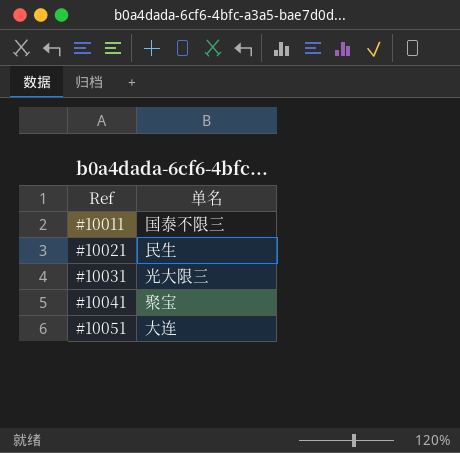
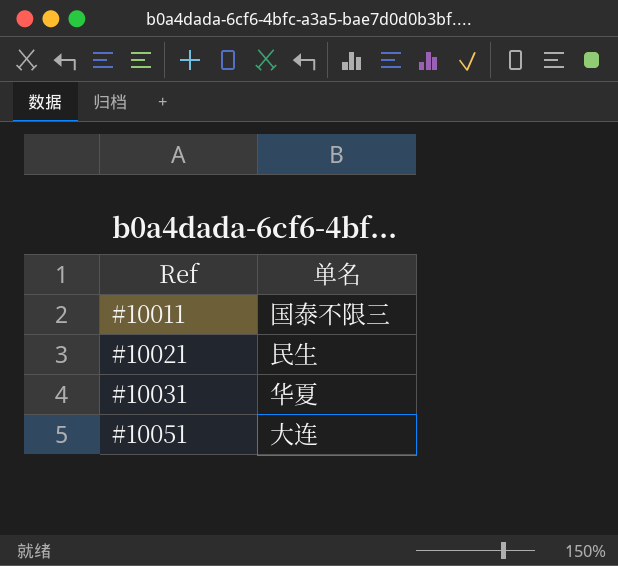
row #10041: 聚宝 -> none
#10031 | 单名: 光大限三 -> 华夏

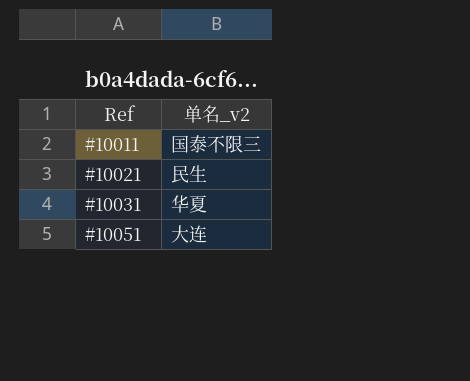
column name: 单名 -> 单名_v2

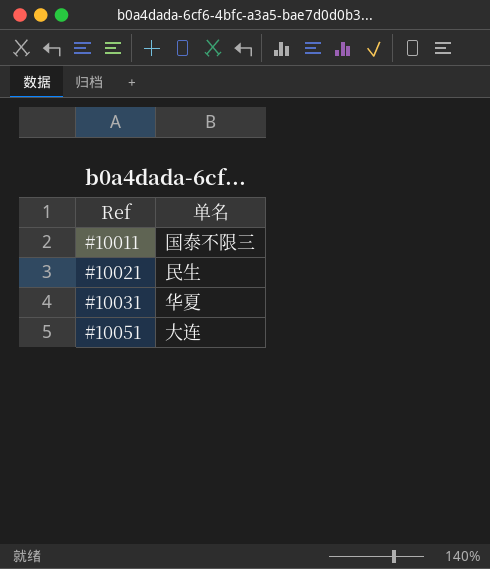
column name: 单名_v2 -> 单名

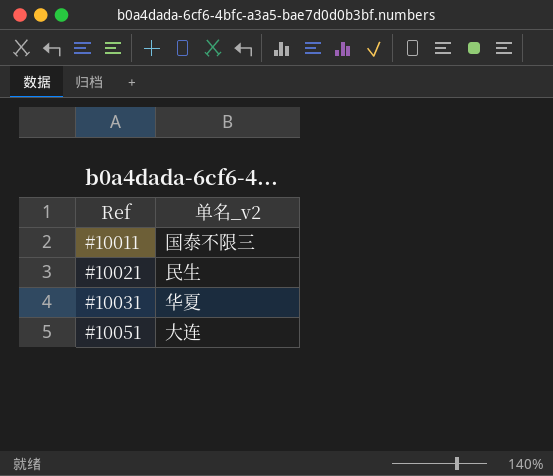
column name: 单名 -> 单名_v2

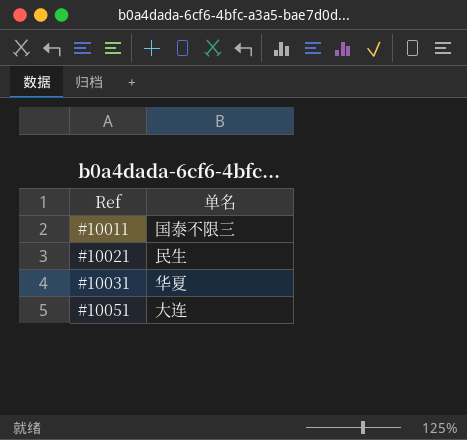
column name: 单名_v2 -> 单名

